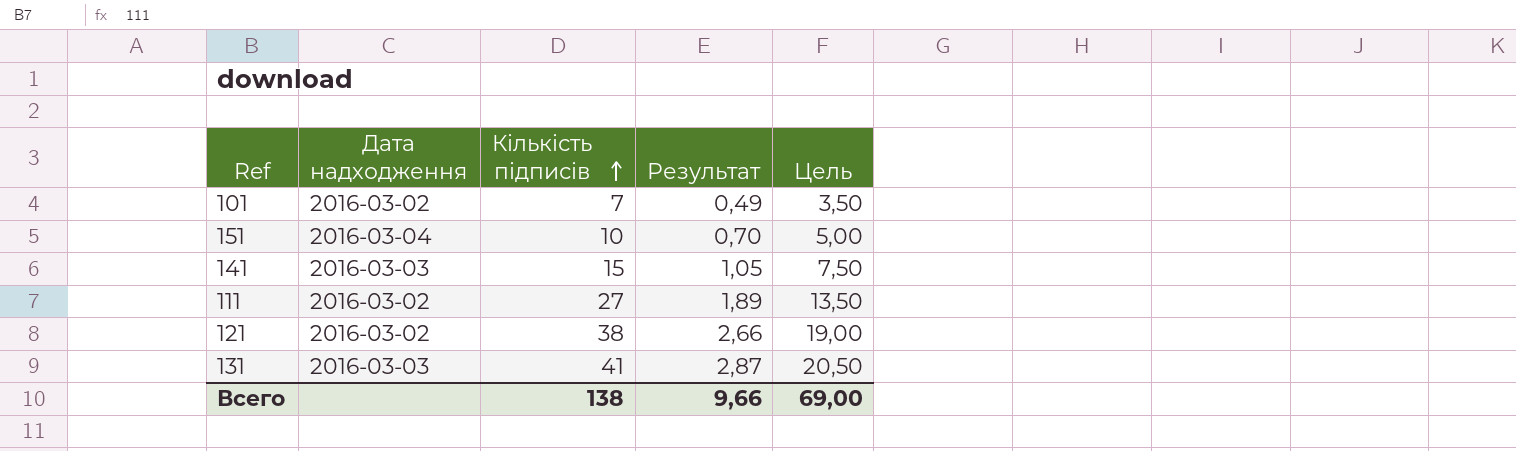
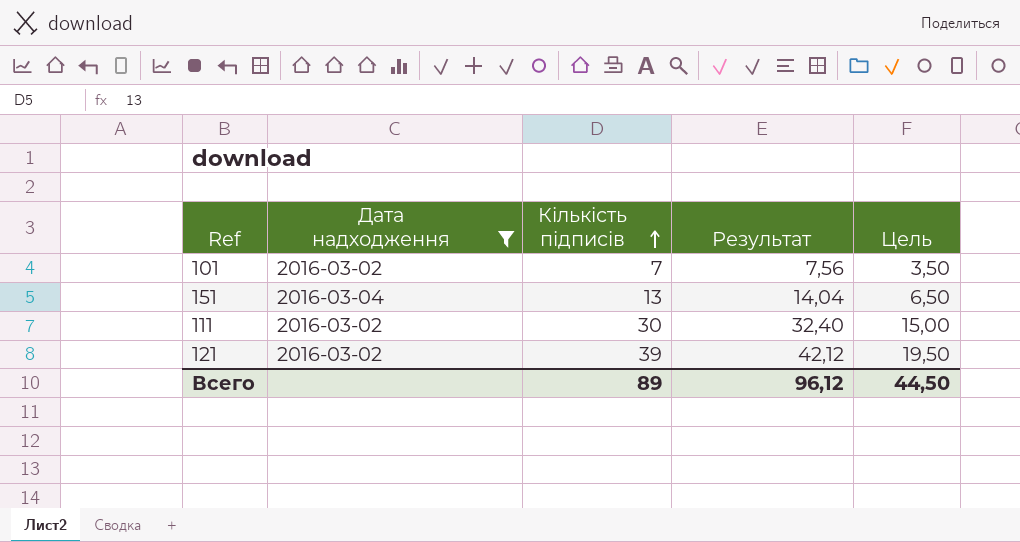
filter: none -> Дата надходження != 2016-03-03
column Результат | formula: [Кількість підписів] * 0,07 -> [Кількість підписів] * 1,08
151 | Кількість підписів: 10 -> 13
151 | Цель: 5,00 -> 6,50
111 | Кількість підписів: 27 -> 30
111 | Цель: 13,50 -> 15,00
121 | Кількість підписів: 38 -> 39
121 | Цель: 19,00 -> 19,50
Всего | Кількість підписів: 138 -> 89
Всего | Результат: 9,66 -> 96,12
Всего | Цель: 69,00 -> 44,50

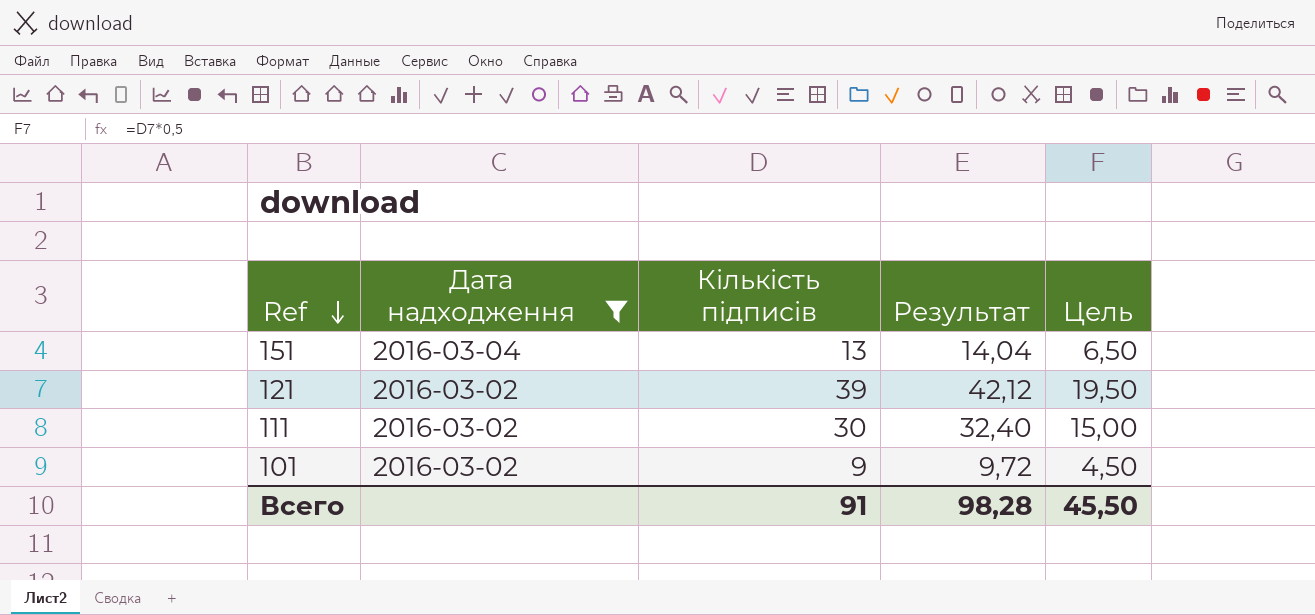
row order: Кількість підписів ascending -> Ref descending
101 | Кількість підписів: 7 -> 9
101 | Результат: 7,56 -> 9,72
101 | Цель: 3,50 -> 4,50
Всего | Кількість підписів: 89 -> 91
Всего | Результат: 96,12 -> 98,28
Всего | Цель: 44,50 -> 45,50

